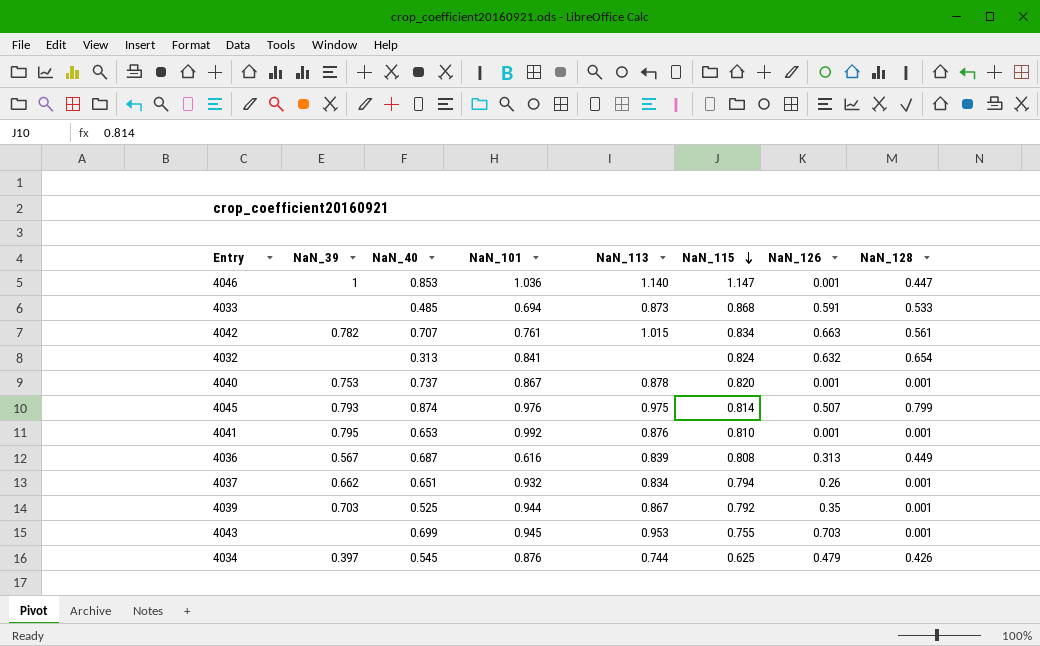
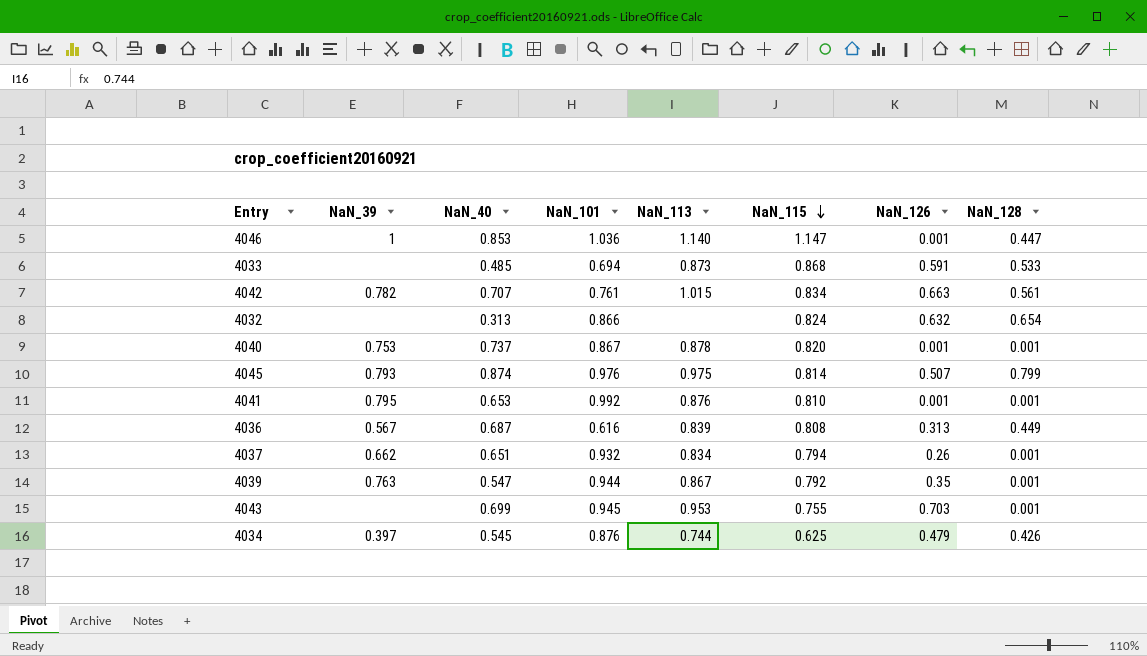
4032 | NaN_101: 0.841 -> 0.866
4039 | NaN_39: 0.703 -> 0.763
4039 | NaN_40: 0.525 -> 0.547

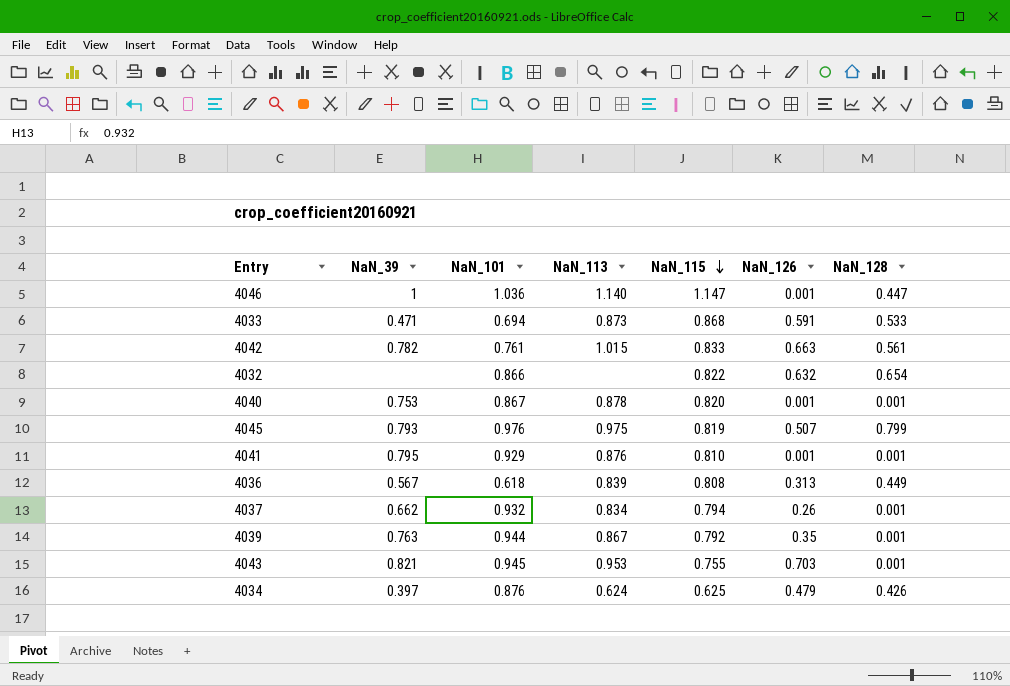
column NaN_40 | position: 3 -> none
4033 | NaN_39: none -> 0.471
4042 | NaN_115: 0.834 -> 0.833
4032 | NaN_115: 0.824 -> 0.822
4045 | NaN_115: 0.814 -> 0.819
4041 | NaN_101: 0.992 -> 0.929
4036 | NaN_101: 0.616 -> 0.618
4043 | NaN_39: none -> 0.821
4034 | NaN_113: 0.744 -> 0.624

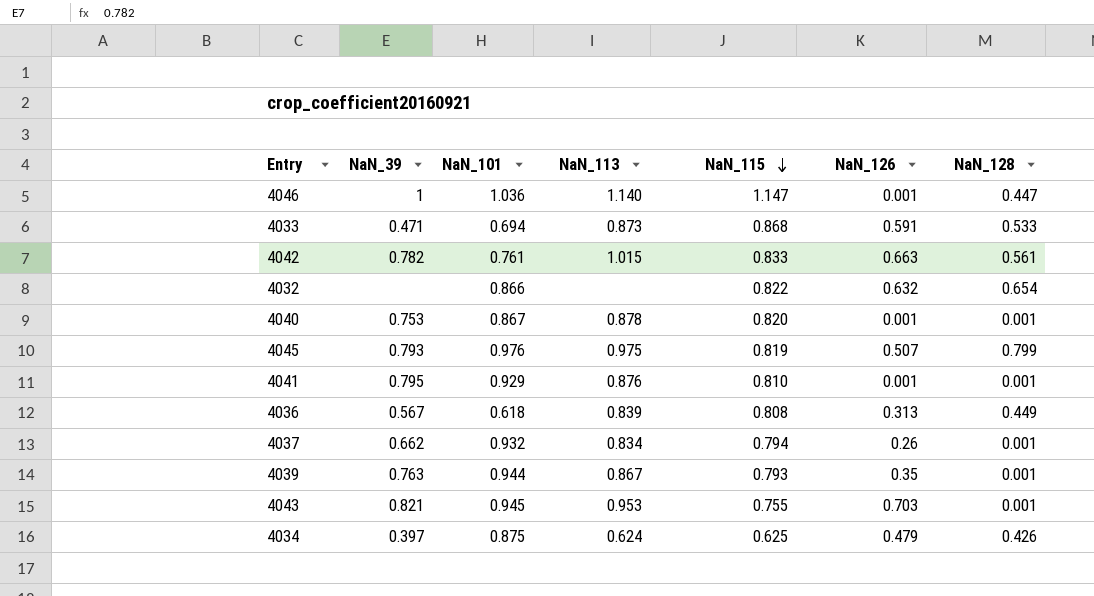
4039 | NaN_115: 0.792 -> 0.793
4034 | NaN_101: 0.876 -> 0.875

